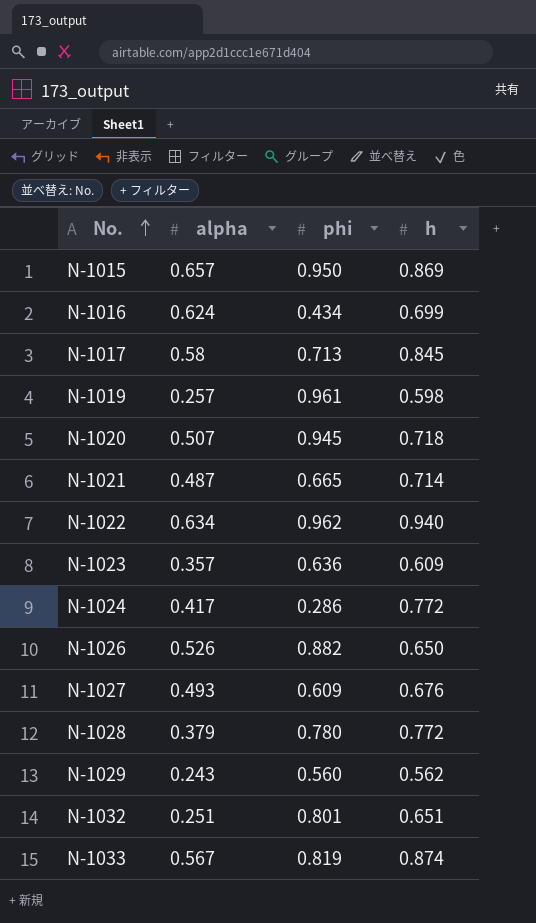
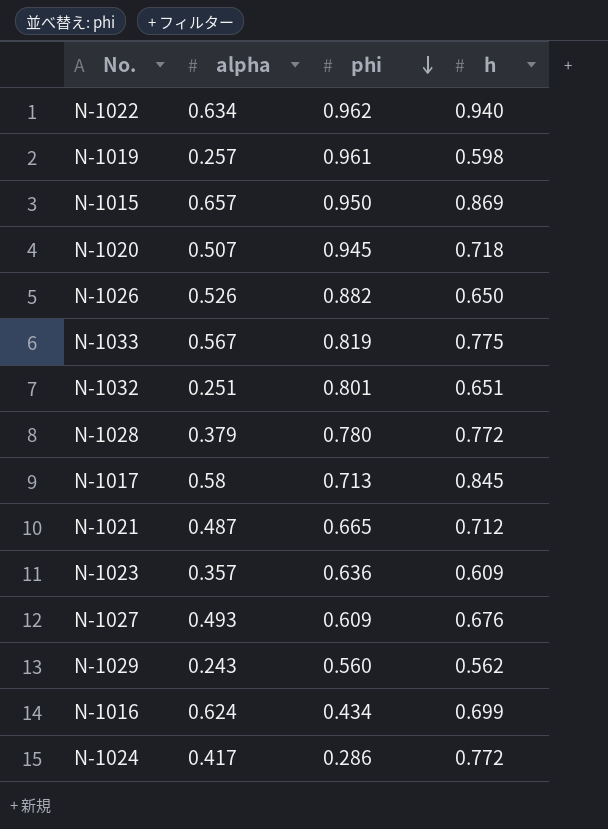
row order: No. ascending -> phi descending
N-1033 | h: 0.874 -> 0.775
N-1021 | h: 0.714 -> 0.712

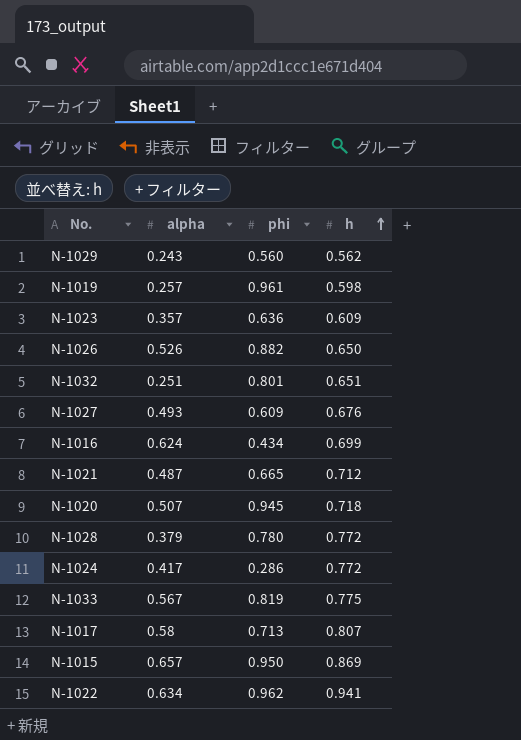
row order: phi descending -> h ascending
N-1017 | h: 0.845 -> 0.807
N-1022 | h: 0.940 -> 0.941

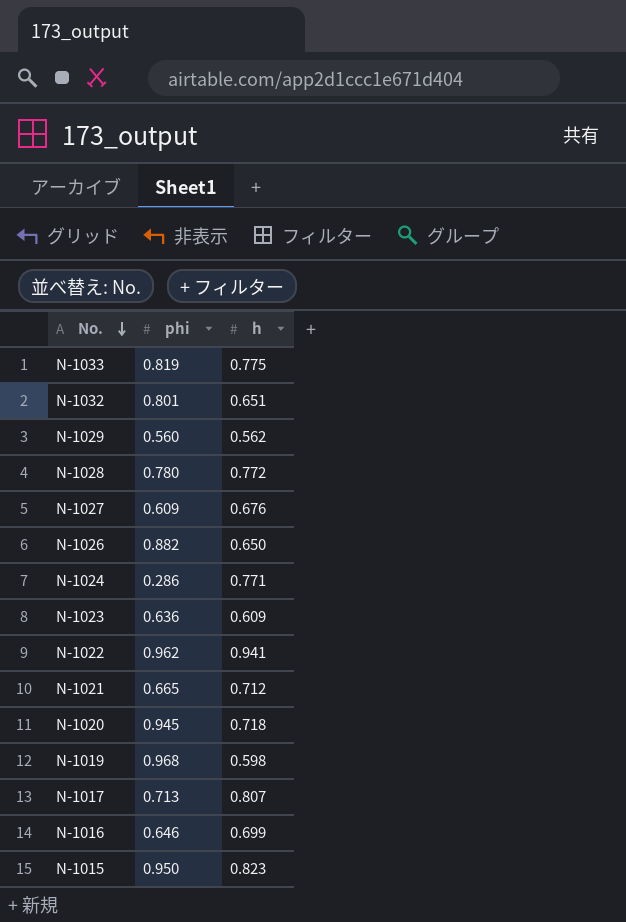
row order: h ascending -> No. descending
column alpha | position: 2 -> none
N-1024 | h: 0.772 -> 0.771
N-1019 | phi: 0.961 -> 0.968
N-1016 | phi: 0.434 -> 0.646
N-1015 | h: 0.869 -> 0.823

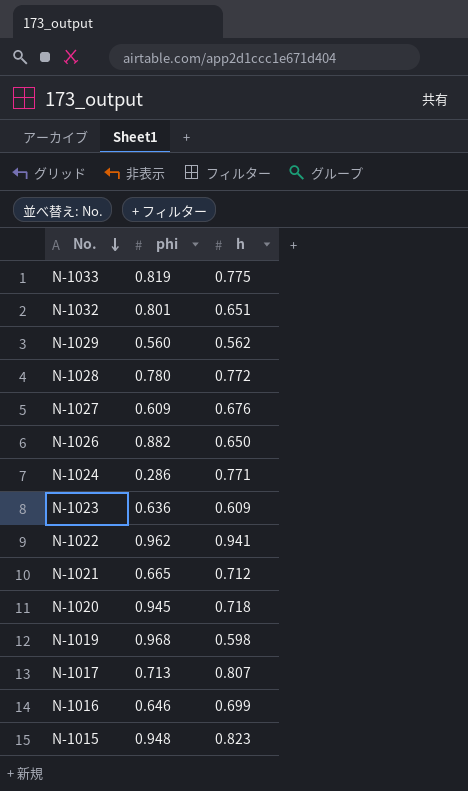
N-1015 | phi: 0.950 -> 0.948

